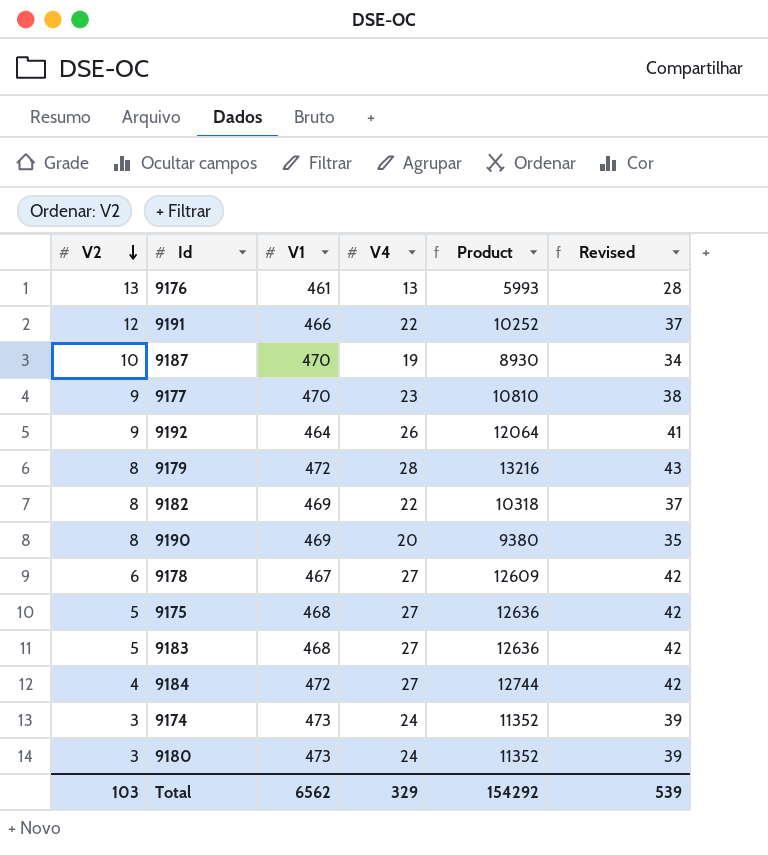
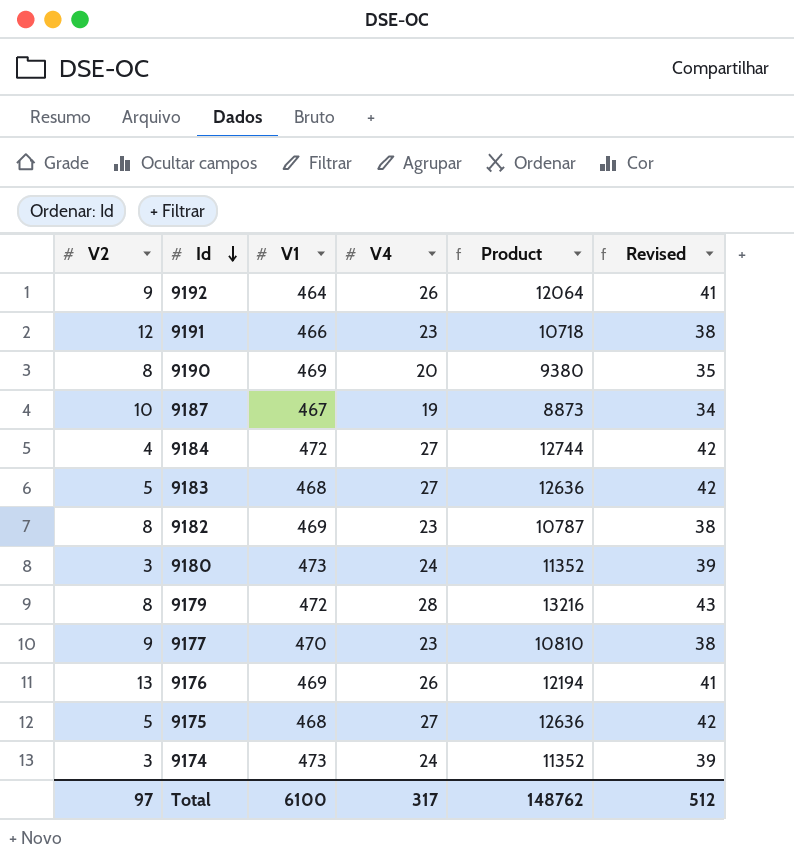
row order: V2 descending -> Id descending
row 9178: 6 | 467 | 27 | 12609 | 42 -> none
9191 | V4: 22 -> 23
9191 | Product: 10252 -> 10718
9191 | Revised: 37 -> 38
9187 | V1: 470 -> 467
9187 | Product: 8930 -> 8873
9182 | V4: 22 -> 23
9182 | Product: 10318 -> 10787
9182 | Revised: 37 -> 38
9176 | V1: 461 -> 469
9176 | V4: 13 -> 26
9176 | Product: 5993 -> 12194
9176 | Revised: 28 -> 41
Total | V2: 103 -> 97
Total | V1: 6562 -> 6100
Total | V4: 329 -> 317
Total | Product: 154292 -> 148762
Total | Revised: 539 -> 512

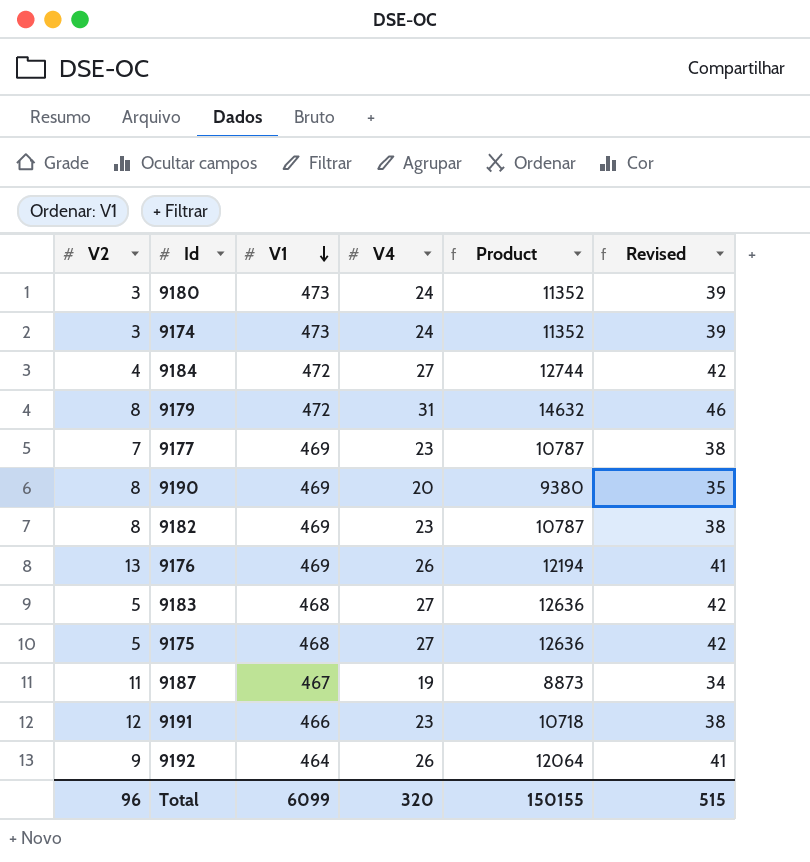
row order: Id descending -> V1 descending
9179 | V4: 28 -> 31
9179 | Product: 13216 -> 14632
9179 | Revised: 43 -> 46
9177 | V2: 9 -> 7
9177 | V1: 470 -> 469
9177 | Product: 10810 -> 10787
9187 | V2: 10 -> 11
Total | V2: 97 -> 96
Total | V1: 6100 -> 6099
Total | V4: 317 -> 320
Total | Product: 148762 -> 150155
Total | Revised: 512 -> 515

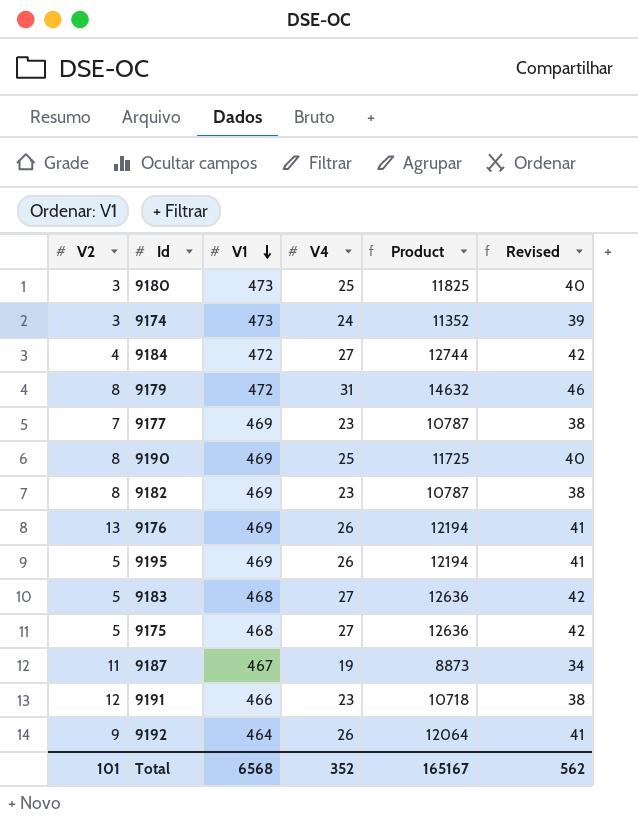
9180 | V4: 24 -> 25
9180 | Product: 11352 -> 11825
9180 | Revised: 39 -> 40
9190 | V4: 20 -> 25
9190 | Product: 9380 -> 11725
9190 | Revised: 35 -> 40
row 9195: none -> 5 | 469 | 26 | 12194 | 41
Total | V2: 96 -> 101
Total | V1: 6099 -> 6568
Total | V4: 320 -> 352
Total | Product: 150155 -> 165167
Total | Revised: 515 -> 562

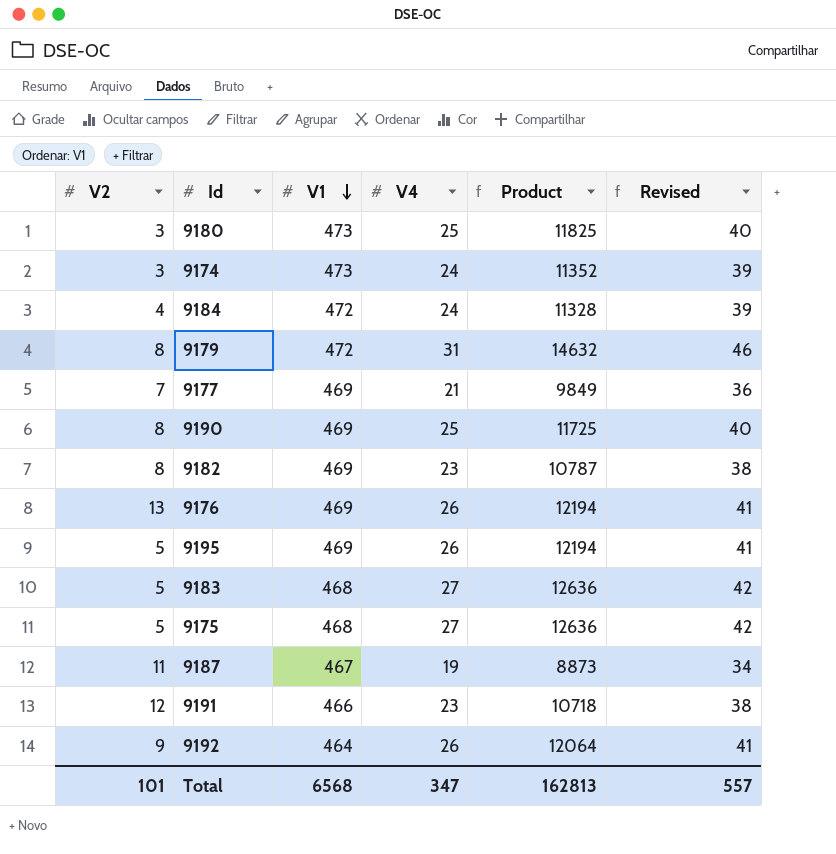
9184 | V4: 27 -> 24
9184 | Product: 12744 -> 11328
9184 | Revised: 42 -> 39
9177 | V4: 23 -> 21
9177 | Product: 10787 -> 9849
9177 | Revised: 38 -> 36
Total | V4: 352 -> 347
Total | Product: 165167 -> 162813
Total | Revised: 562 -> 557

